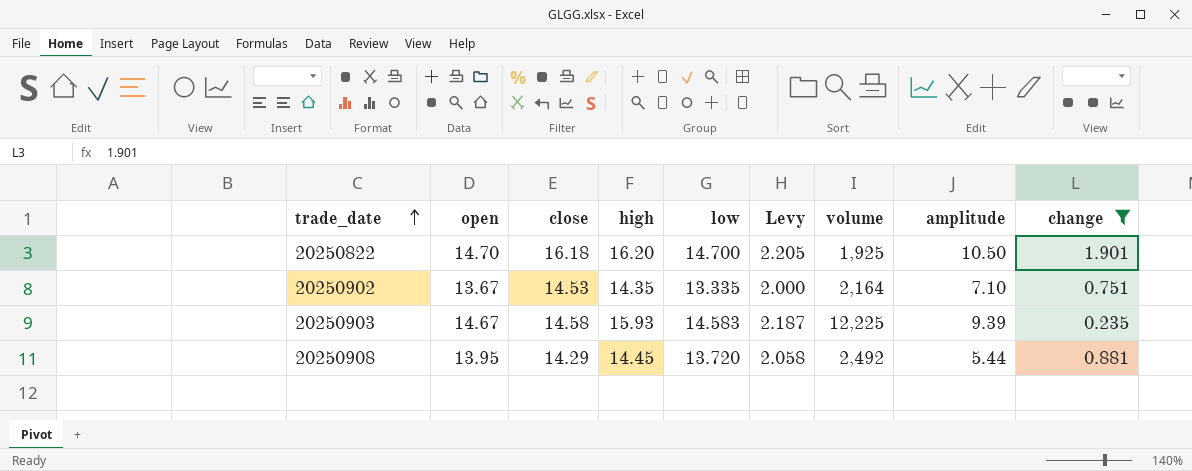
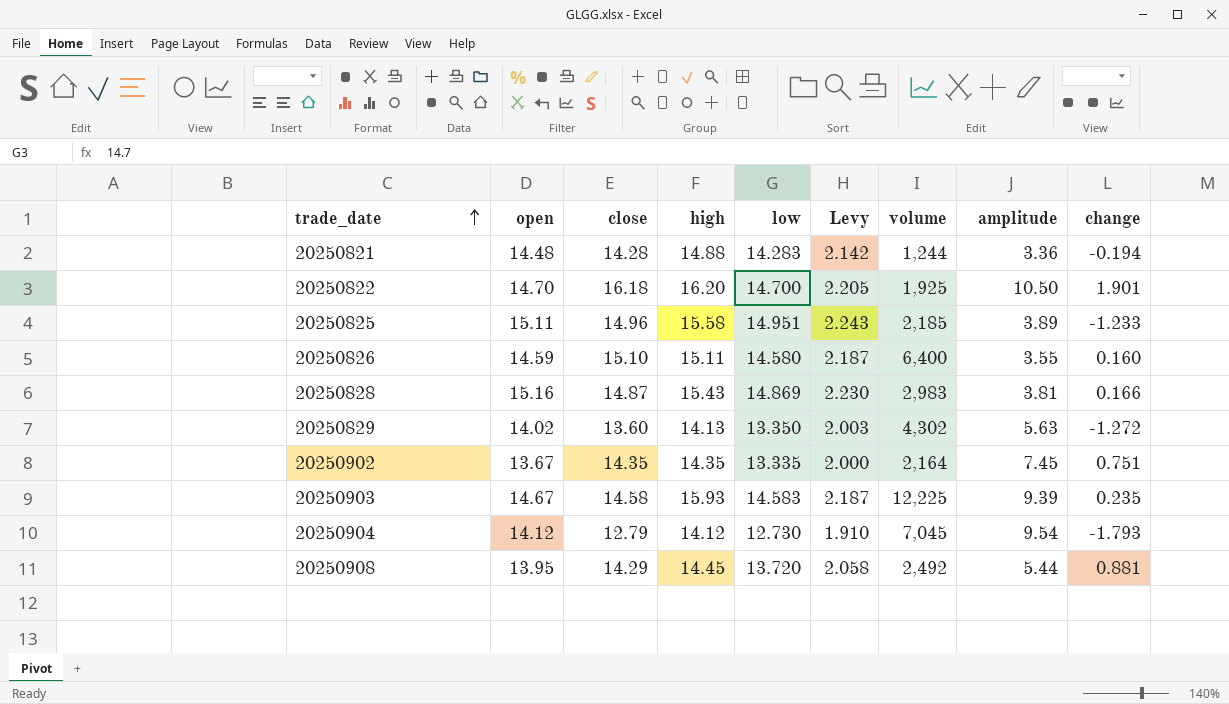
filter: change >= 0.235 -> none
20250902 | close: 14.53 -> 14.35
20250902 | amplitude: 7.10 -> 7.45

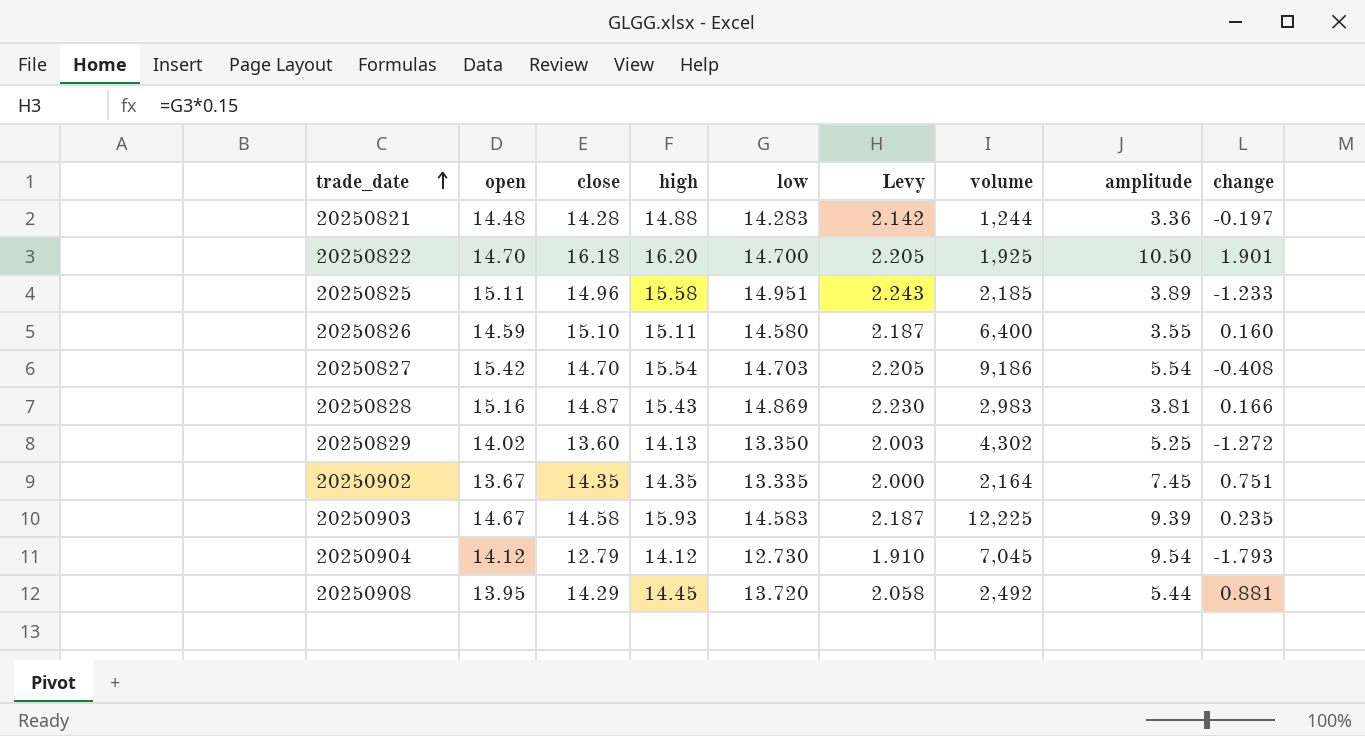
20250821 | change: -0.194 -> -0.197
row 20250827: none -> 15.42 | 14.70 | 15.54 | 14.703 | 2.205 | 9,186 | 5.54 | -0.408
20250829 | amplitude: 5.63 -> 5.25

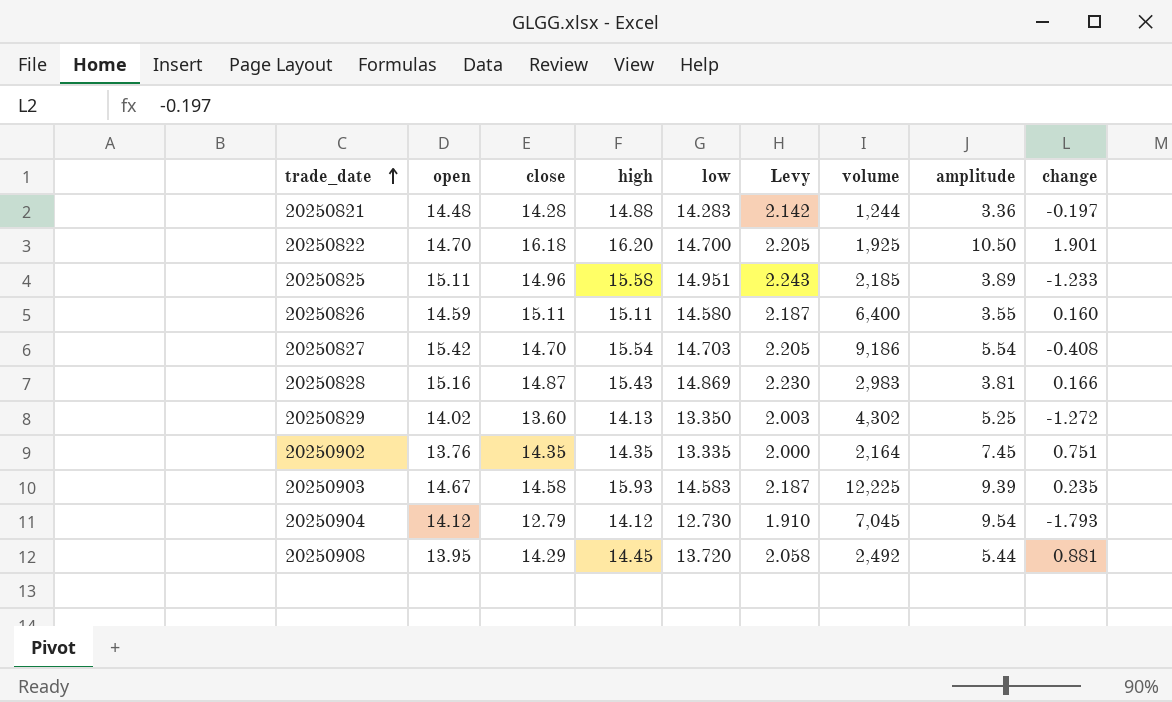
20250826 | close: 15.10 -> 15.11
20250902 | open: 13.67 -> 13.76

